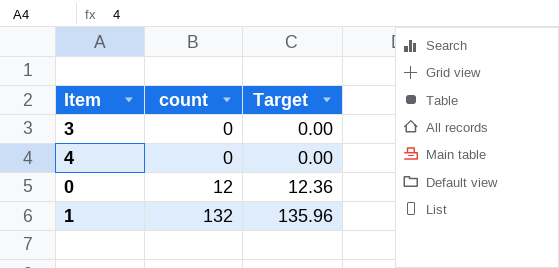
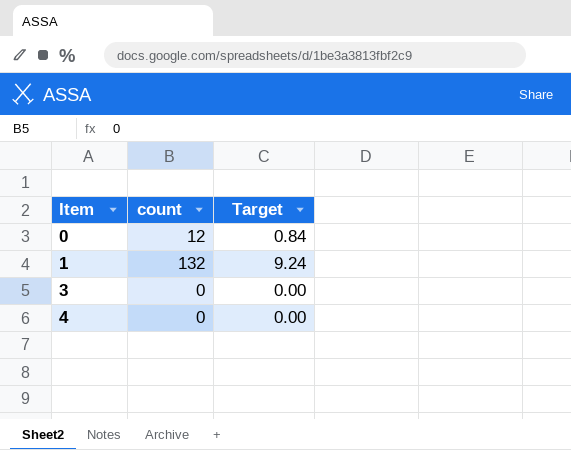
row order: count ascending -> Item ascending
column Target | formula: [count] * 1.03 -> [count] * 0.07

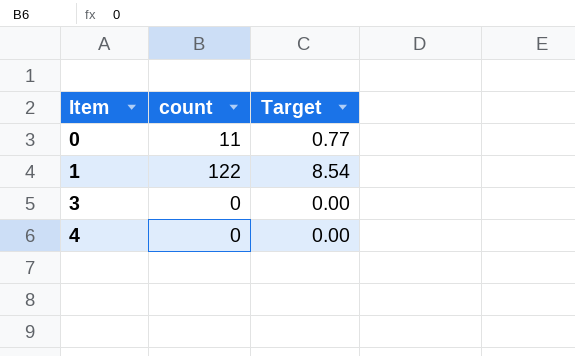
0 | count: 12 -> 11
0 | Target: 0.84 -> 0.77
1 | count: 132 -> 122
1 | Target: 9.24 -> 8.54

